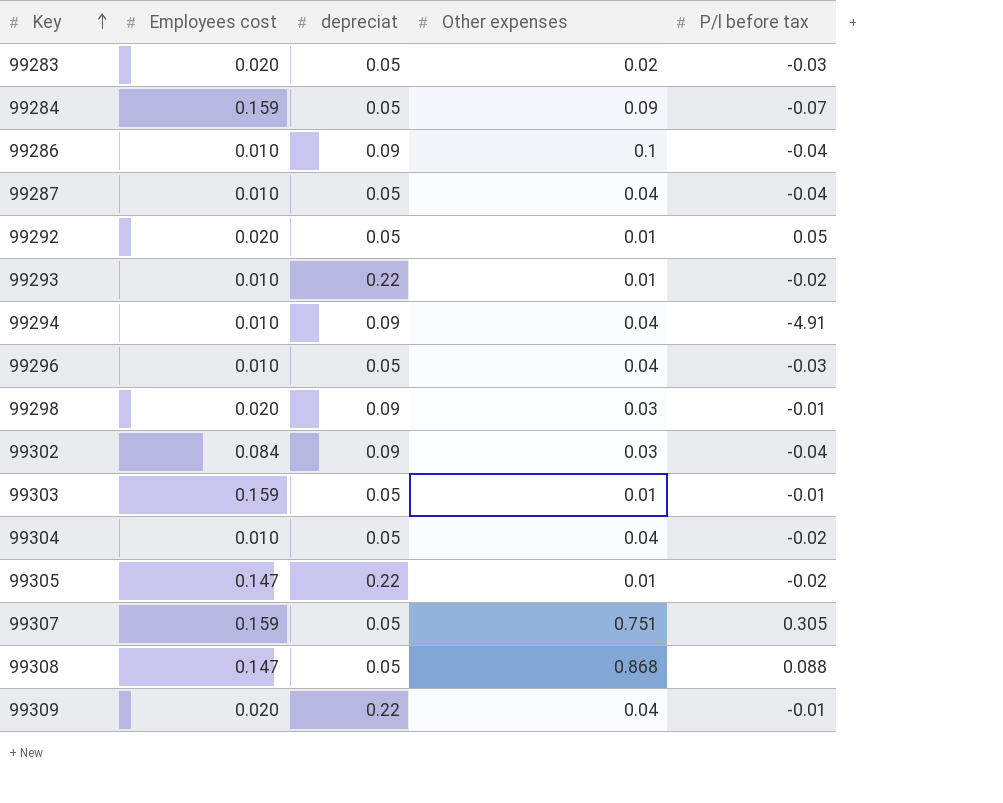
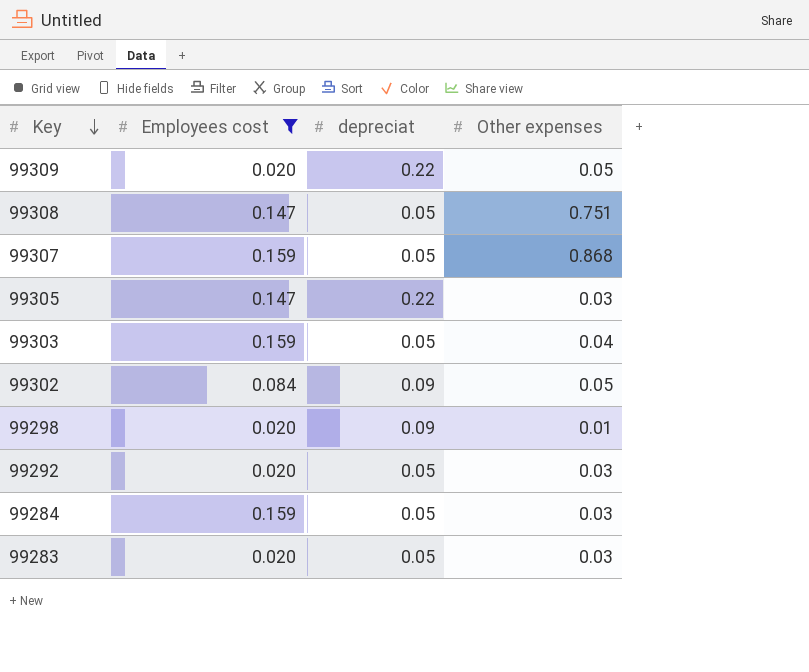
filter: none -> Employees cost != 0.010
row order: Key ascending -> Key descending
column P/l before tax | position: 5 -> none
99309 | Other expenses: 0.04 -> 0.05
99308 | Other expenses: 0.868 -> 0.751
99307 | Other expenses: 0.751 -> 0.868
99305 | Other expenses: 0.01 -> 0.03
99303 | Other expenses: 0.01 -> 0.04
99302 | Other expenses: 0.03 -> 0.05
99298 | Other expenses: 0.03 -> 0.01
99292 | Other expenses: 0.01 -> 0.03
99284 | Other expenses: 0.09 -> 0.03
99283 | Other expenses: 0.02 -> 0.03

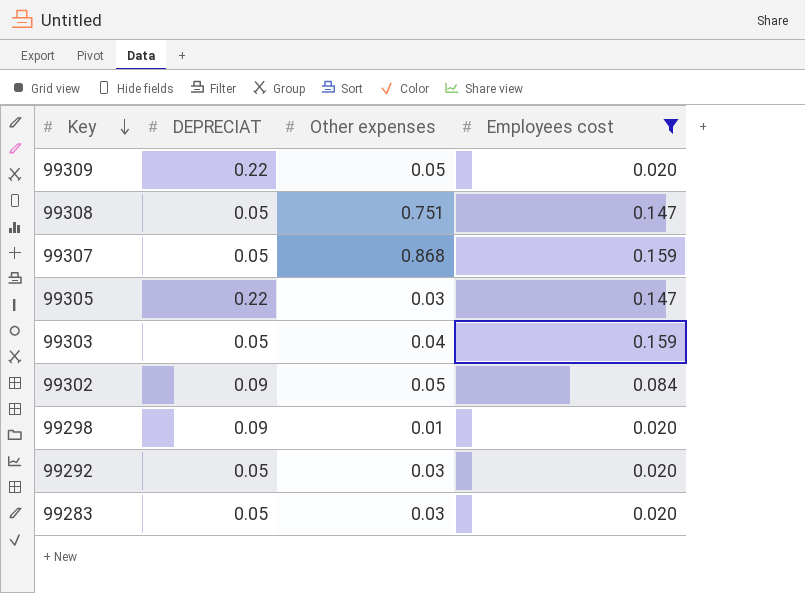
column name: depreciat -> DEPRECIAT
column Employees cost | position: 2 -> 4
row 99284: 0.159 | 0.05 | 0.03 -> none

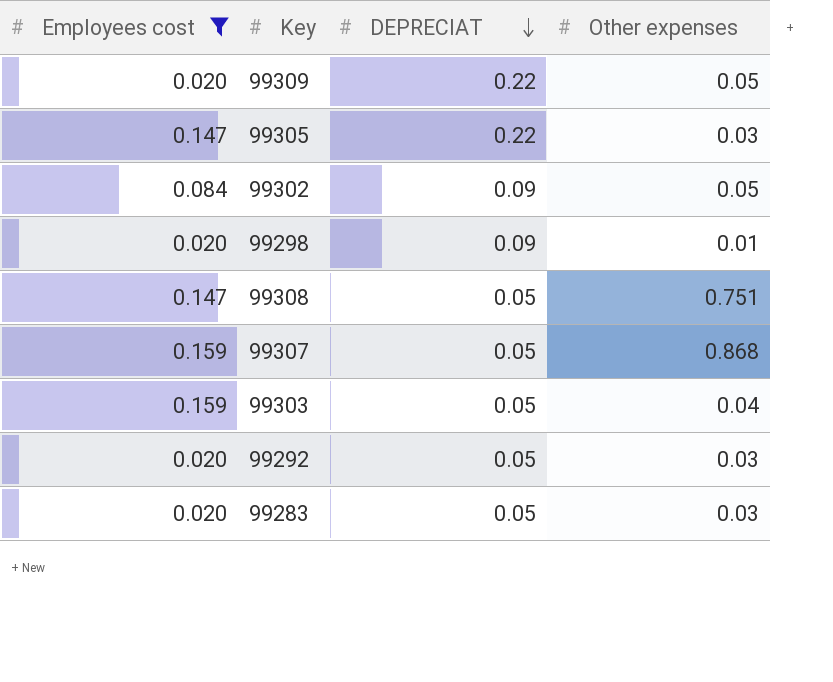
row order: Key descending -> DEPRECIAT descending
column Employees cost | position: 4 -> 1

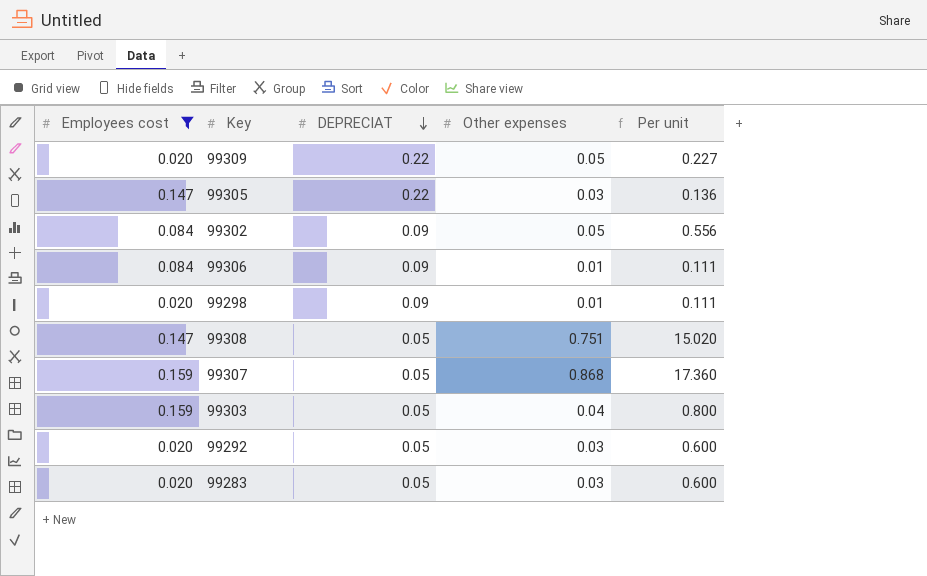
column Per unit | formula: none -> [Other expenses] / [DEPRECIAT]
row 99306: none -> 0.084 | 0.09 | 0.01 | 0.111

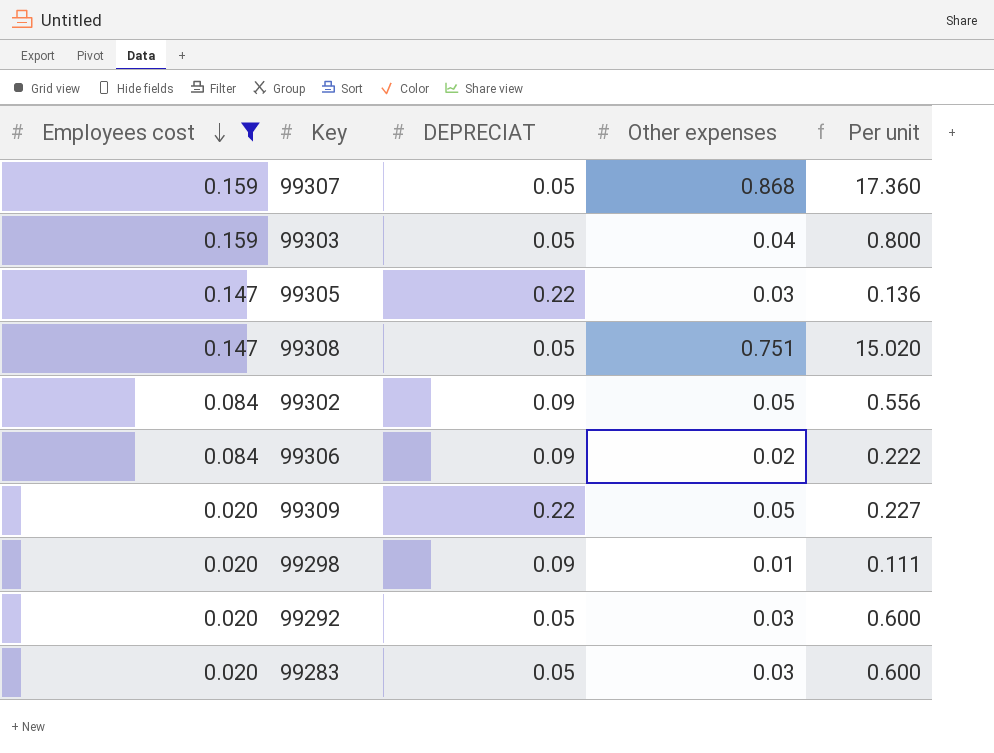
row order: DEPRECIAT descending -> Employees cost descending
99306 | Other expenses: 0.01 -> 0.02
99306 | Per unit: 0.111 -> 0.222

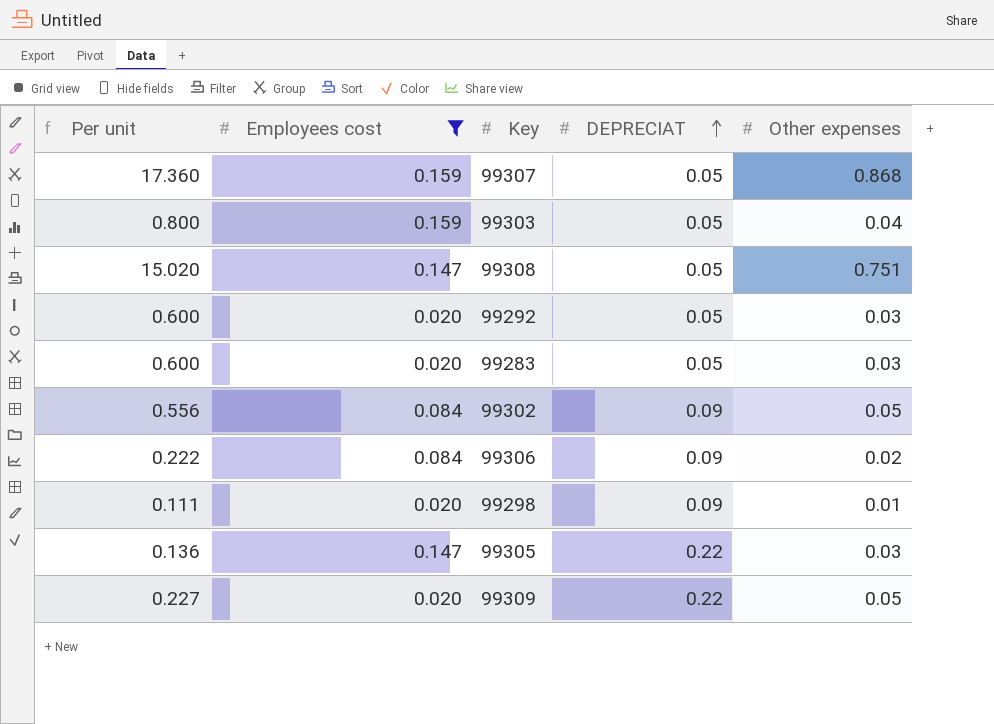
row order: Employees cost descending -> DEPRECIAT ascending
column Per unit | position: 5 -> 1

